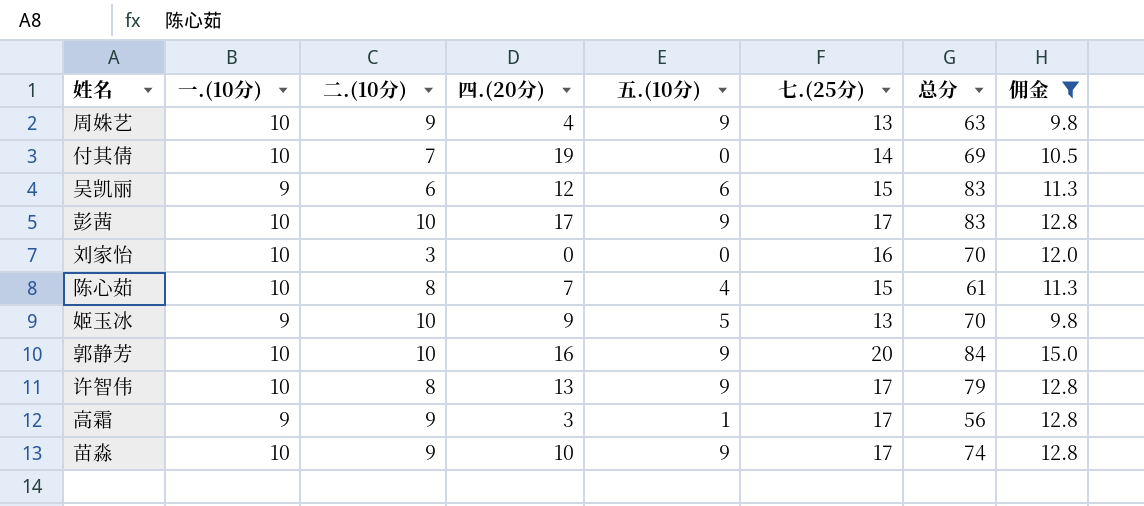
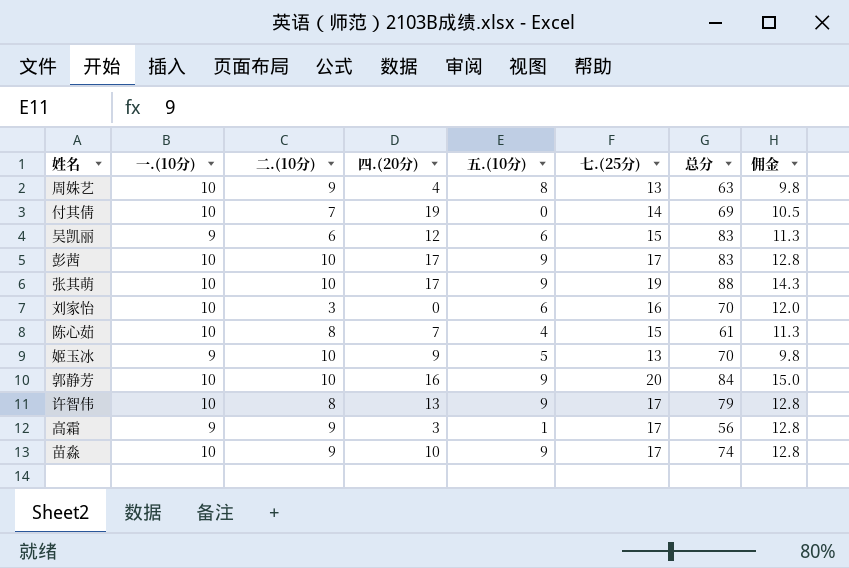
filter: 佣金 != 14.3 -> none
周姝艺 | 五.(10分): 9 -> 8
刘家怡 | 五.(10分): 0 -> 6

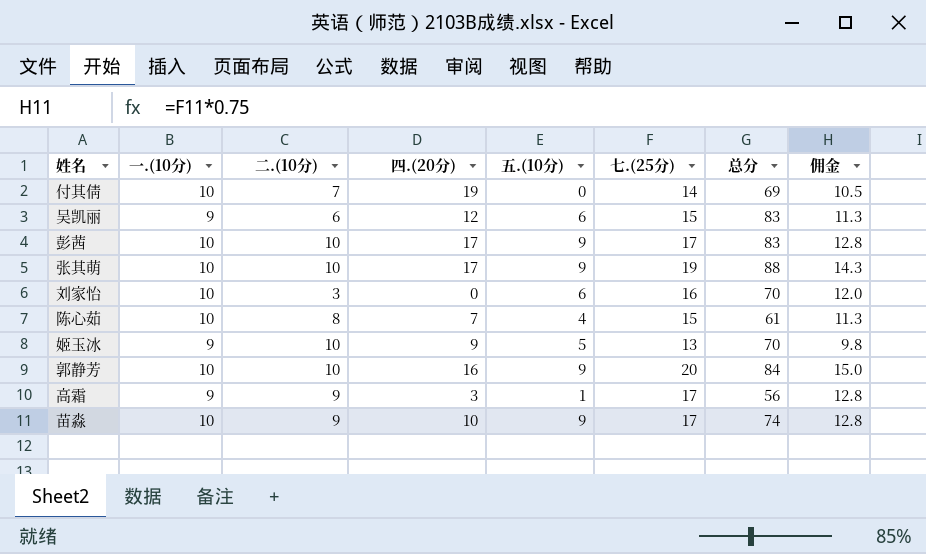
row 周姝艺: 10 | 9 | 4 | 8 | 13 | 63 | 9.8 -> none
row 许智伟: 10 | 8 | 13 | 9 | 17 | 79 | 12.8 -> none

